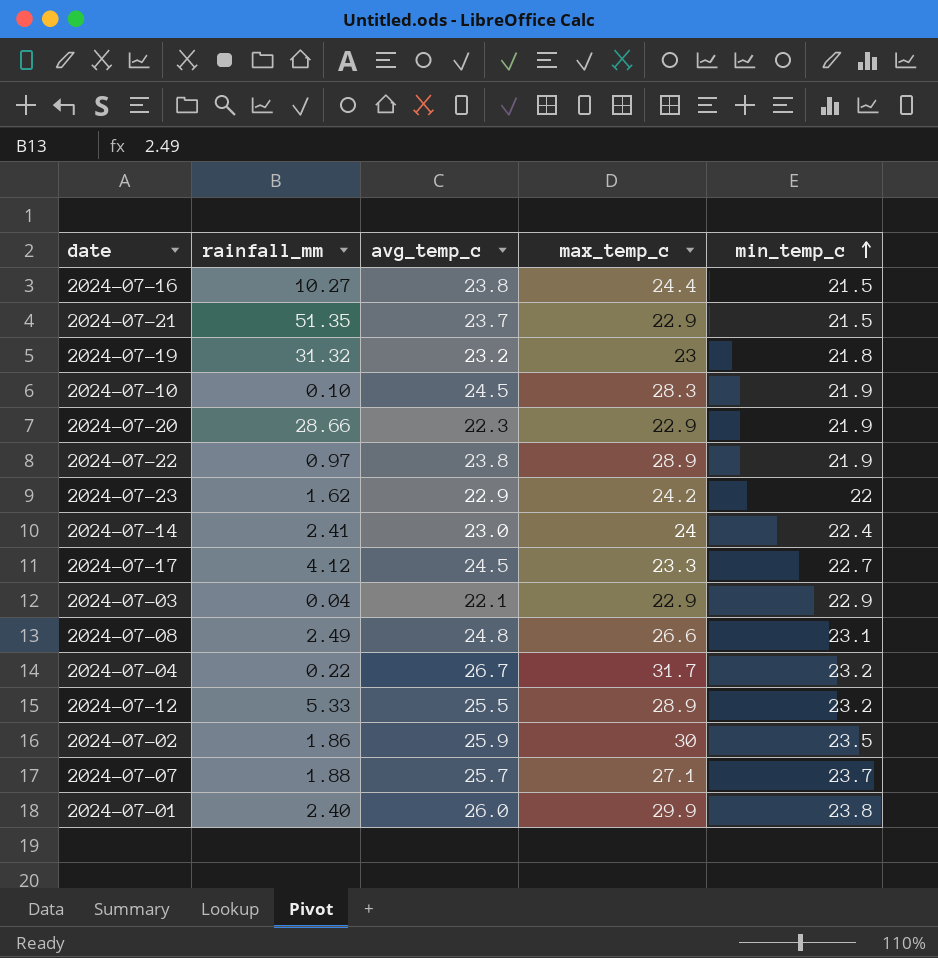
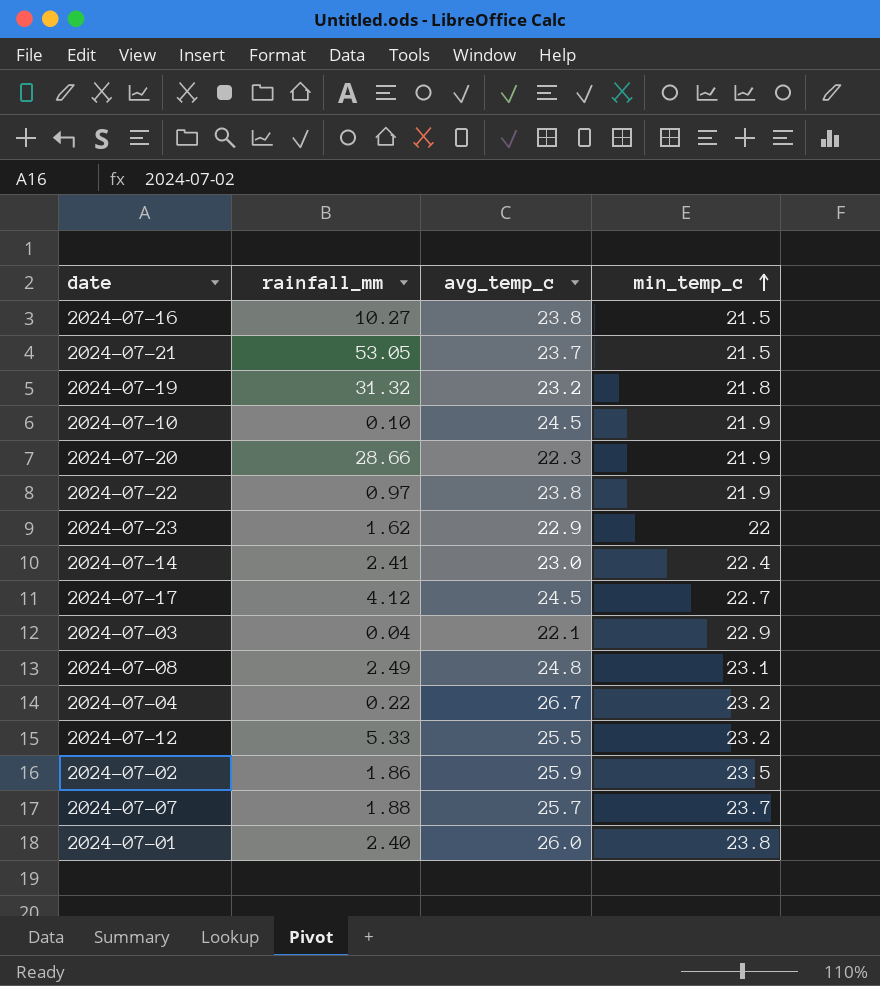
column max_temp_c | position: 4 -> none
2024-07-21 | rainfall_mm: 51.35 -> 53.05

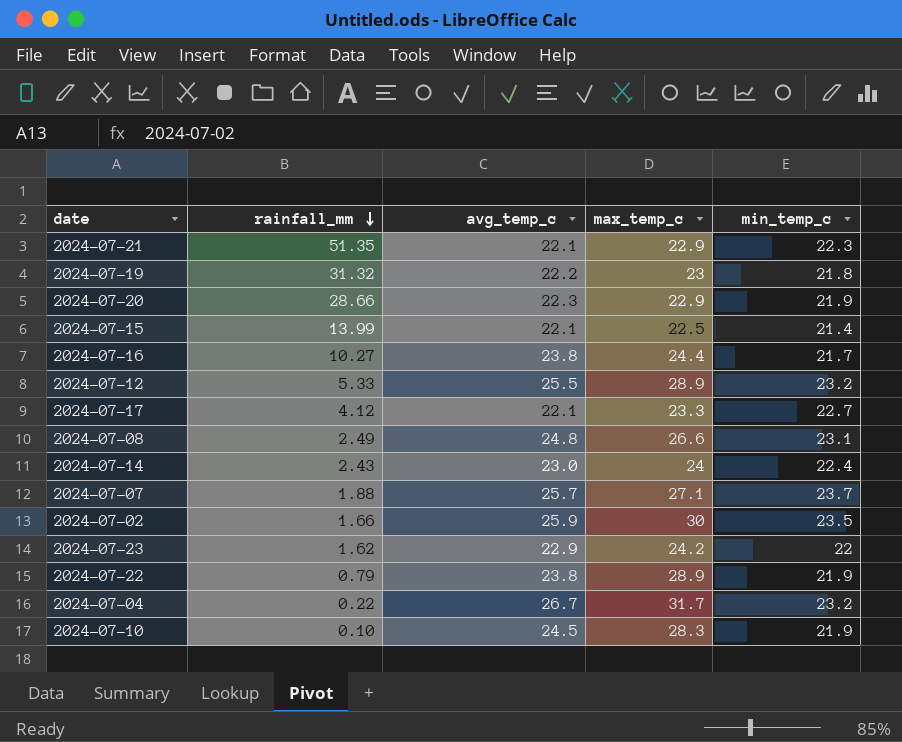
row order: min_temp_c ascending -> rainfall_mm descending
column max_temp_c | position: none -> 4
row 2024-07-03: 0.04 | 22.1 | 22.9 -> none
row 2024-07-01: 2.40 | 26.0 | 23.8 -> none
2024-07-21 | rainfall_mm: 53.05 -> 51.35
2024-07-21 | avg_temp_c: 23.7 -> 22.1
2024-07-21 | min_temp_c: 21.5 -> 22.3
2024-07-19 | avg_temp_c: 23.2 -> 22.2
row 2024-07-15: none -> 13.99 | 22.1 | 22.5 | 21.4
2024-07-16 | min_temp_c: 21.5 -> 21.7
2024-07-17 | avg_temp_c: 24.5 -> 22.1
2024-07-14 | rainfall_mm: 2.41 -> 2.43
2024-07-02 | rainfall_mm: 1.86 -> 1.66
2024-07-22 | rainfall_mm: 0.97 -> 0.79

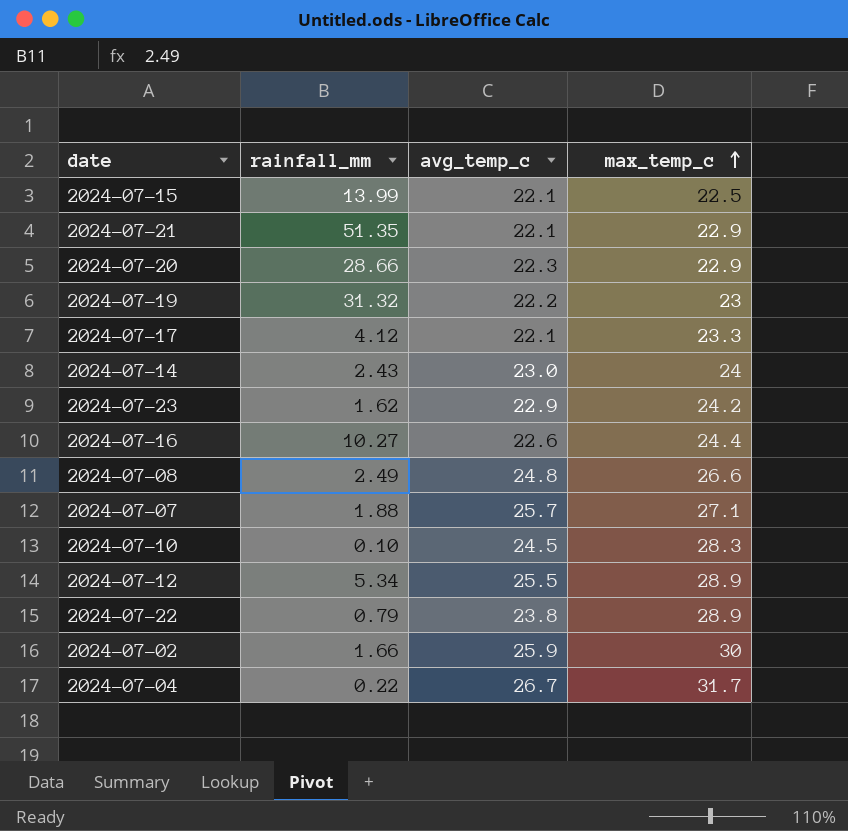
row order: rainfall_mm descending -> max_temp_c ascending
column min_temp_c | position: 5 -> none
2024-07-16 | avg_temp_c: 23.8 -> 22.6
2024-07-12 | rainfall_mm: 5.33 -> 5.34

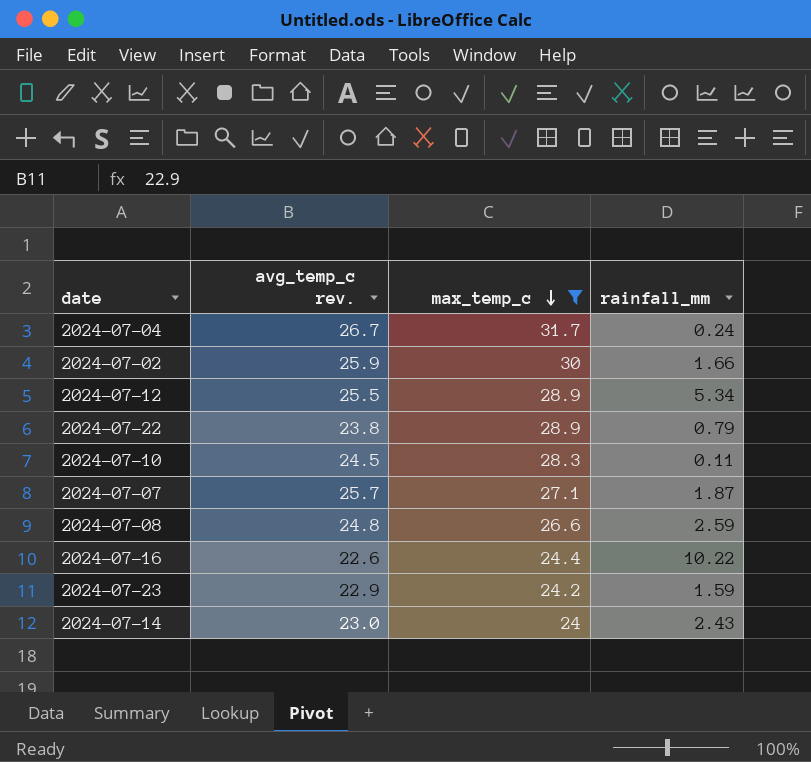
filter: none -> max_temp_c >= 24
row order: max_temp_c ascending -> max_temp_c descending
column name: avg_temp_c -> avg_temp_c rev.
column rainfall_mm | position: 2 -> 4
2024-07-04 | rainfall_mm: 0.22 -> 0.24
2024-07-10 | rainfall_mm: 0.10 -> 0.11
2024-07-07 | rainfall_mm: 1.88 -> 1.87
2024-07-08 | rainfall_mm: 2.49 -> 2.59
2024-07-16 | rainfall_mm: 10.27 -> 10.22
2024-07-23 | rainfall_mm: 1.62 -> 1.59

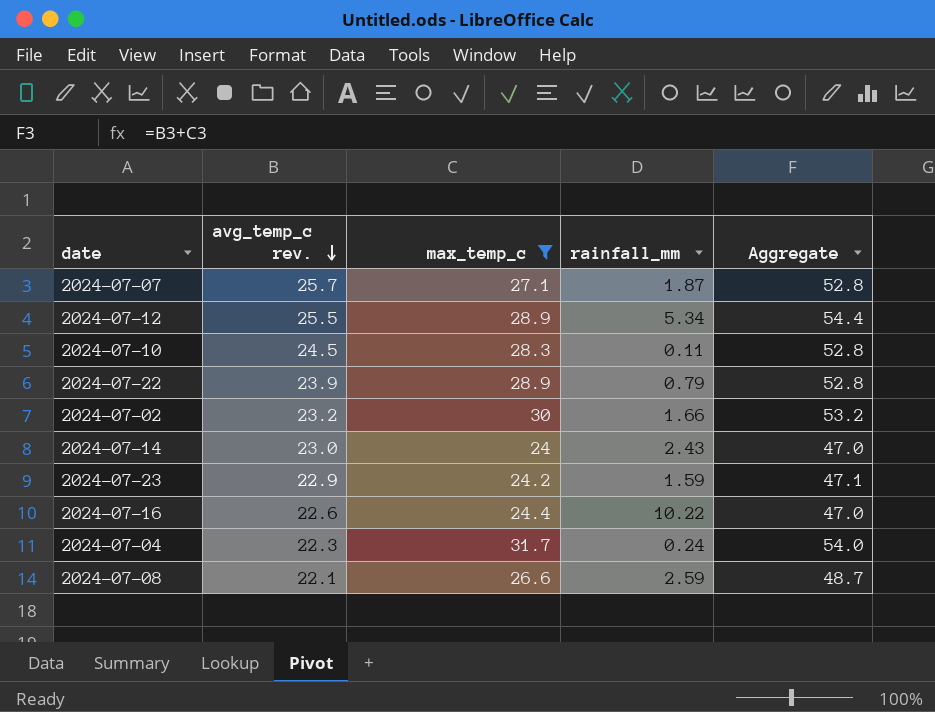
row order: max_temp_c descending -> avg_temp_c rev. descending
column Aggregate | formula: none -> [avg_temp_c rev.] + [max_temp_c]
2024-07-22 | avg_temp_c rev.: 23.8 -> 23.9
2024-07-02 | avg_temp_c rev.: 25.9 -> 23.2
2024-07-04 | avg_temp_c rev.: 26.7 -> 22.3
2024-07-08 | avg_temp_c rev.: 24.8 -> 22.1

